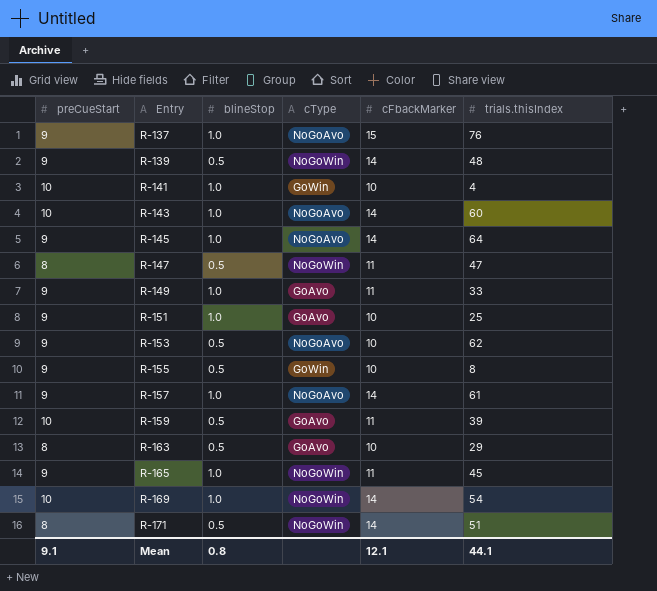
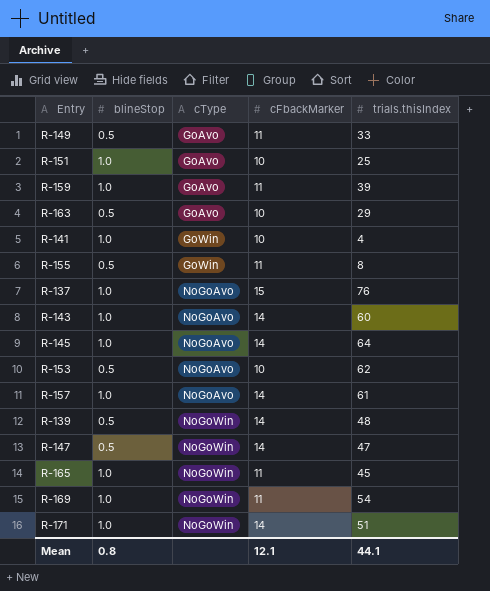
row order: Entry ascending -> cType ascending
column preCueStart | position: 1 -> none
R-149 | blineStop: 1.0 -> 0.5
R-159 | blineStop: 0.5 -> 1.0
R-155 | cFbackMarker: 10 -> 11
R-147 | cFbackMarker: 11 -> 14
R-169 | cFbackMarker: 14 -> 11
R-171 | blineStop: 0.5 -> 1.0

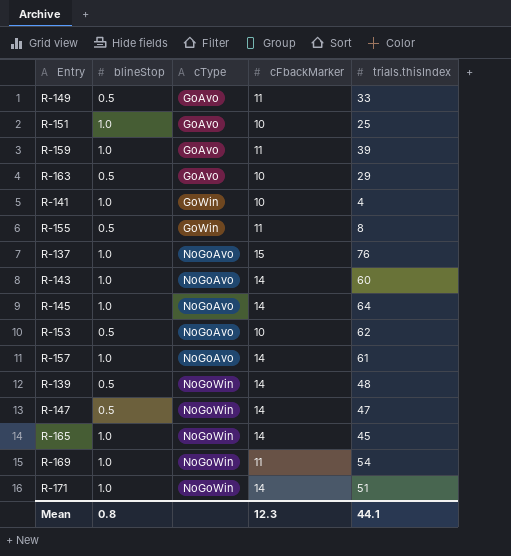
R-165 | cFbackMarker: 11 -> 14
Mean | cFbackMarker: 12.1 -> 12.3

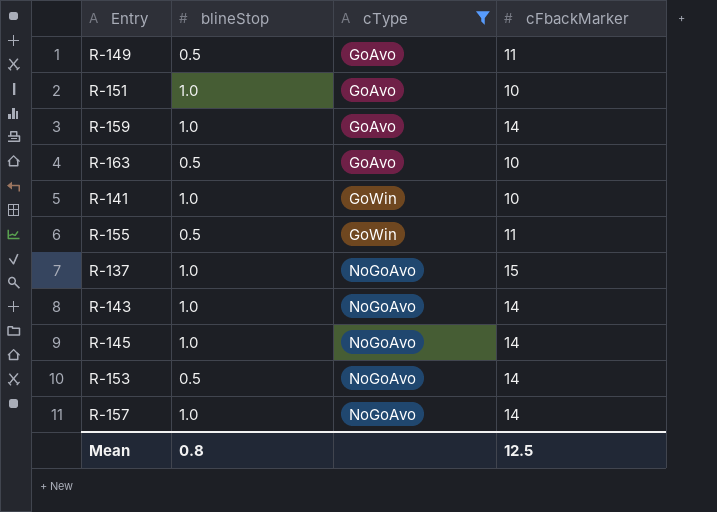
filter: none -> cType != NoGoWin
column trials.thisIndex | position: 5 -> none
R-159 | cFbackMarker: 11 -> 14
R-153 | cFbackMarker: 10 -> 14
Mean | cFbackMarker: 12.3 -> 12.5

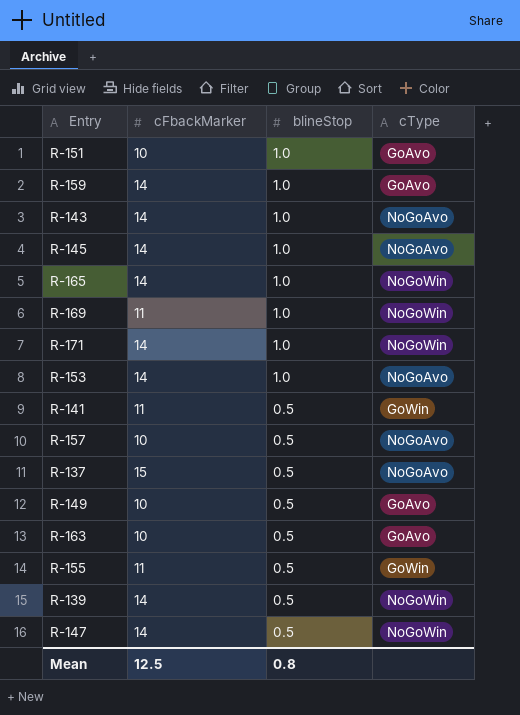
filter: cType != NoGoWin -> none
row order: cType ascending -> blineStop descending
column cFbackMarker | position: 4 -> 2
R-153 | blineStop: 0.5 -> 1.0
R-141 | cFbackMarker: 10 -> 11
R-141 | blineStop: 1.0 -> 0.5
R-157 | cFbackMarker: 14 -> 10
R-157 | blineStop: 1.0 -> 0.5
R-137 | blineStop: 1.0 -> 0.5
R-149 | cFbackMarker: 11 -> 10

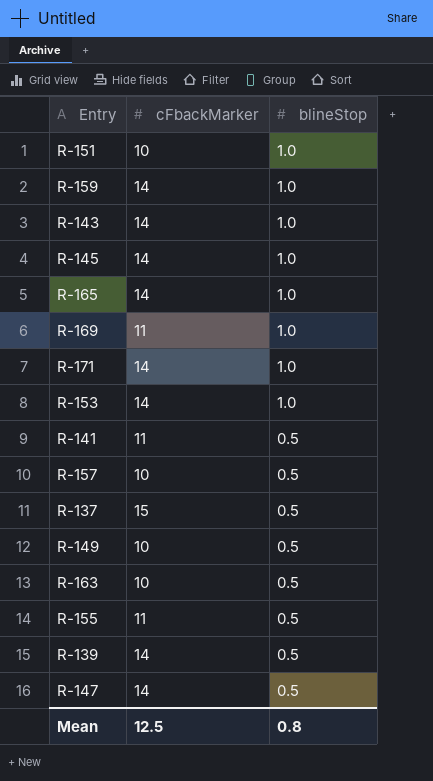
column cType | position: 4 -> none

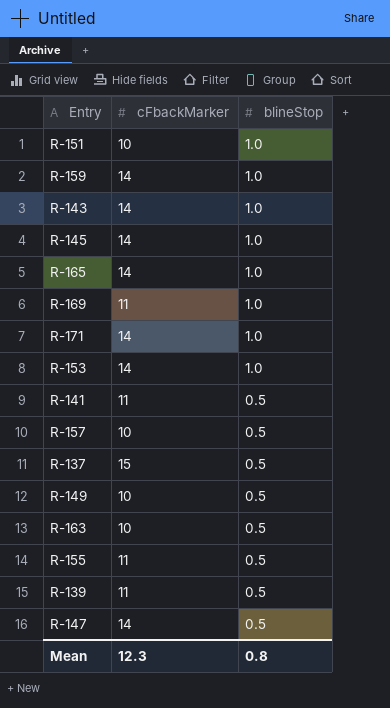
R-139 | cFbackMarker: 14 -> 11
Mean | cFbackMarker: 12.5 -> 12.3

